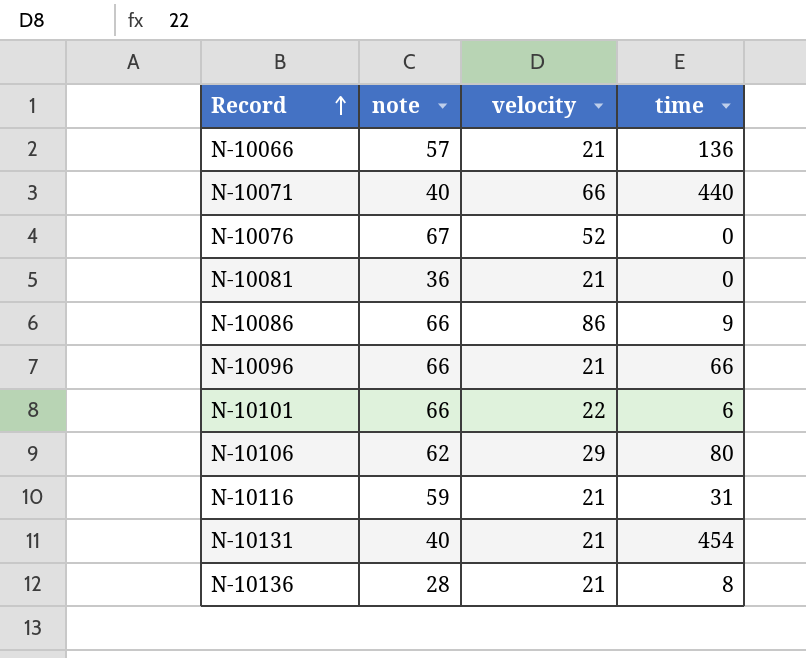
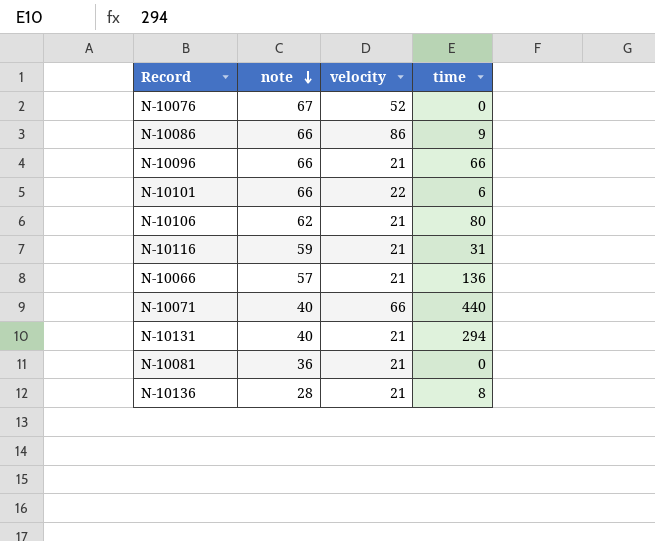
row order: Record ascending -> note descending
N-10106 | velocity: 29 -> 21
N-10131 | time: 454 -> 294

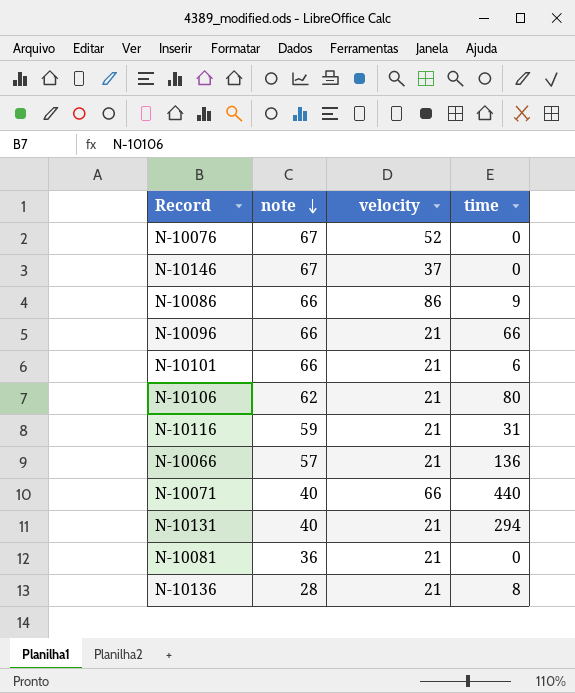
row N-10146: none -> 67 | 37 | 0
N-10101 | velocity: 22 -> 21

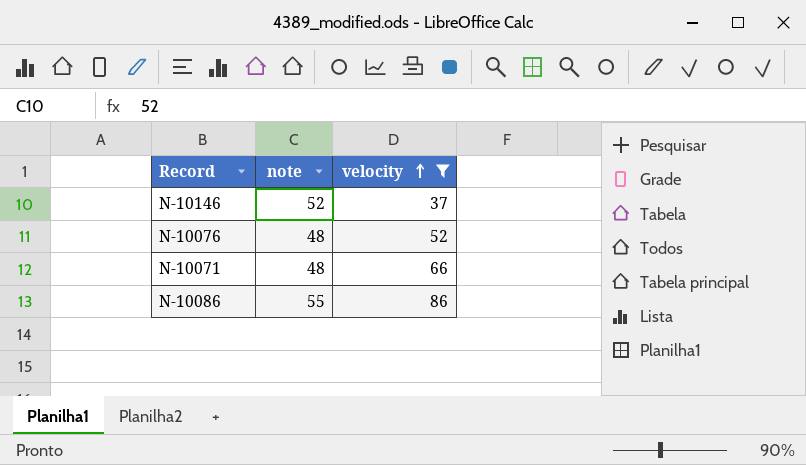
filter: none -> velocity != 21
row order: note descending -> velocity ascending
column time | position: 4 -> none
N-10146 | note: 67 -> 52
N-10076 | note: 67 -> 48
N-10071 | note: 40 -> 48
N-10086 | note: 66 -> 55

